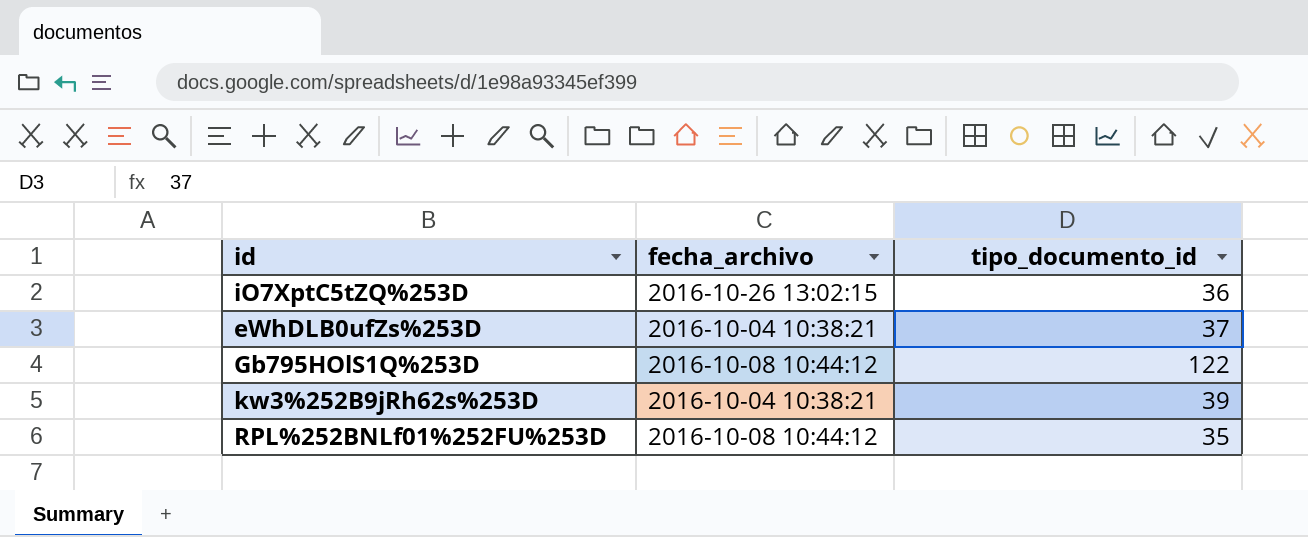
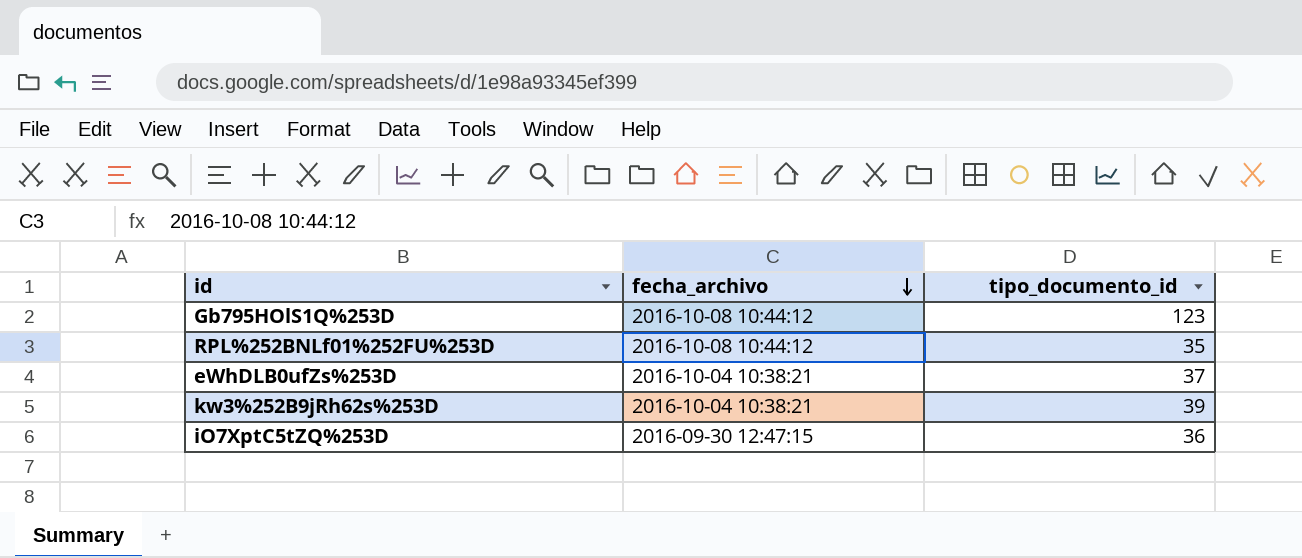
row order: none -> fecha_archivo descending
Gb795HOlS1Q%253D | tipo_documento_id: 122 -> 123
iO7XptC5tZQ%253D | fecha_archivo: 2016-10-26 13:02:15 -> 2016-09-30 12:47:15

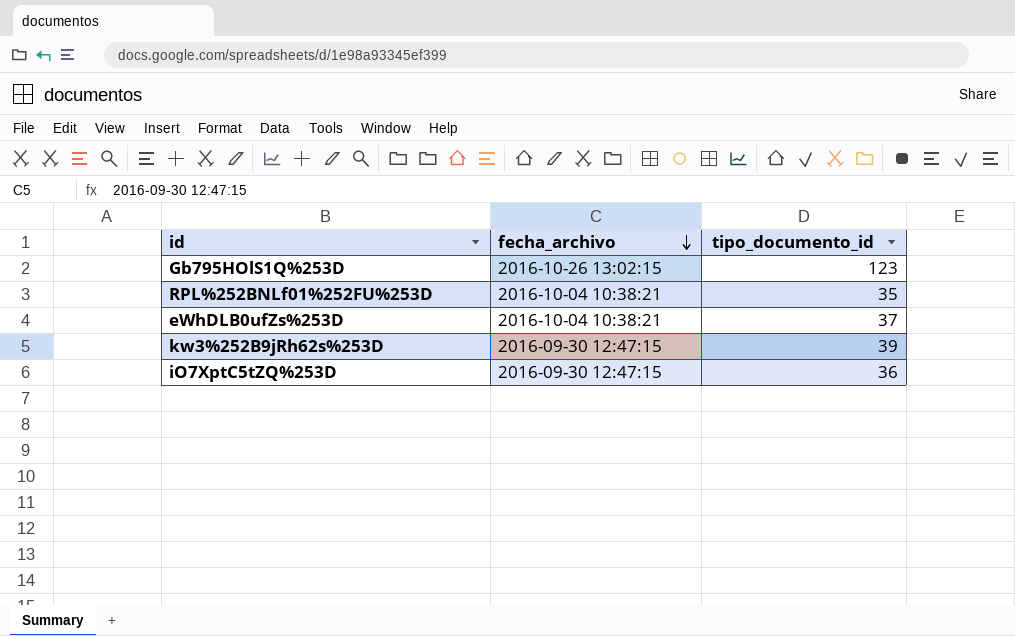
Gb795HOlS1Q%253D | fecha_archivo: 2016-10-08 10:44:12 -> 2016-10-26 13:02:15
RPL%252BNLf01%252FU%253D | fecha_archivo: 2016-10-08 10:44:12 -> 2016-10-04 10:38:21
kw3%252B9jRh62s%253D | fecha_archivo: 2016-10-04 10:38:21 -> 2016-09-30 12:47:15

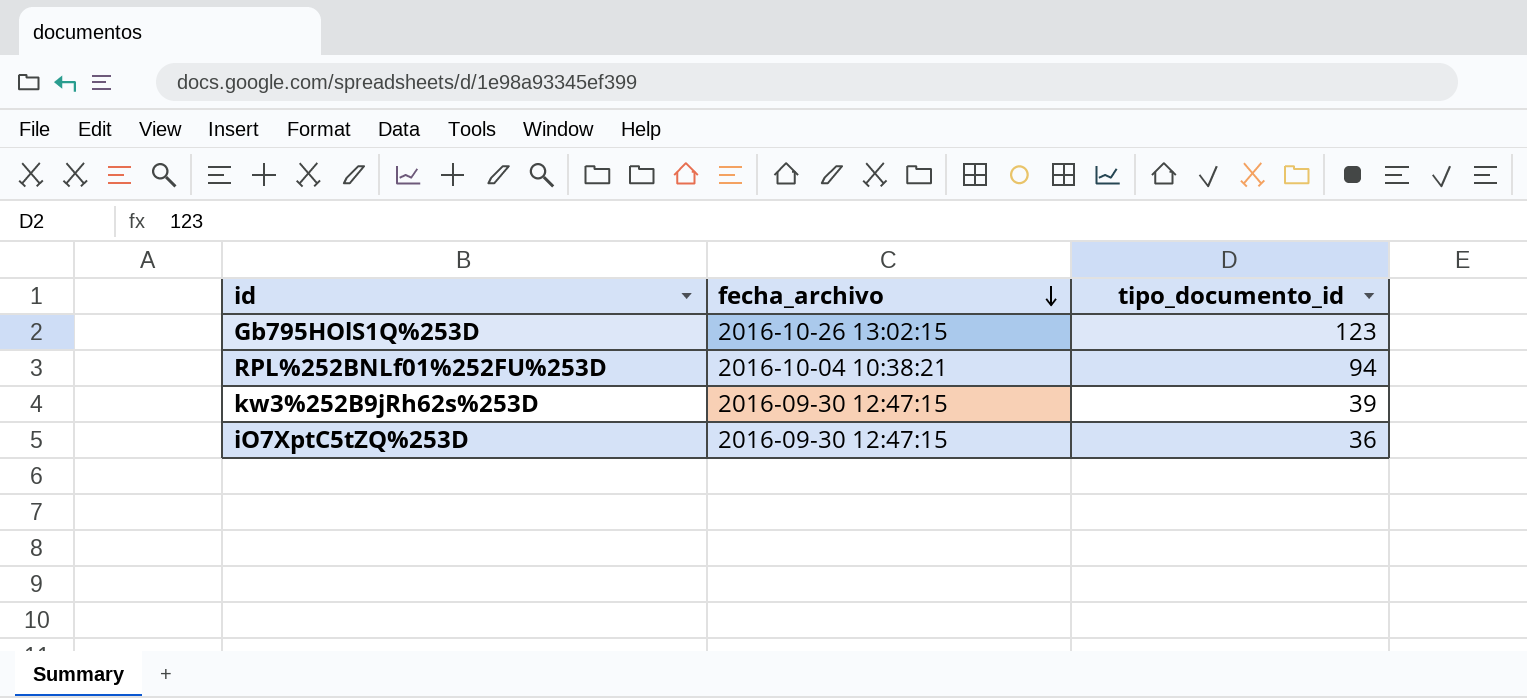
row eWhDLB0ufZs%253D: 2016-10-04 10:38:21 | 37 -> none
RPL%252BNLf01%252FU%253D | tipo_documento_id: 35 -> 94

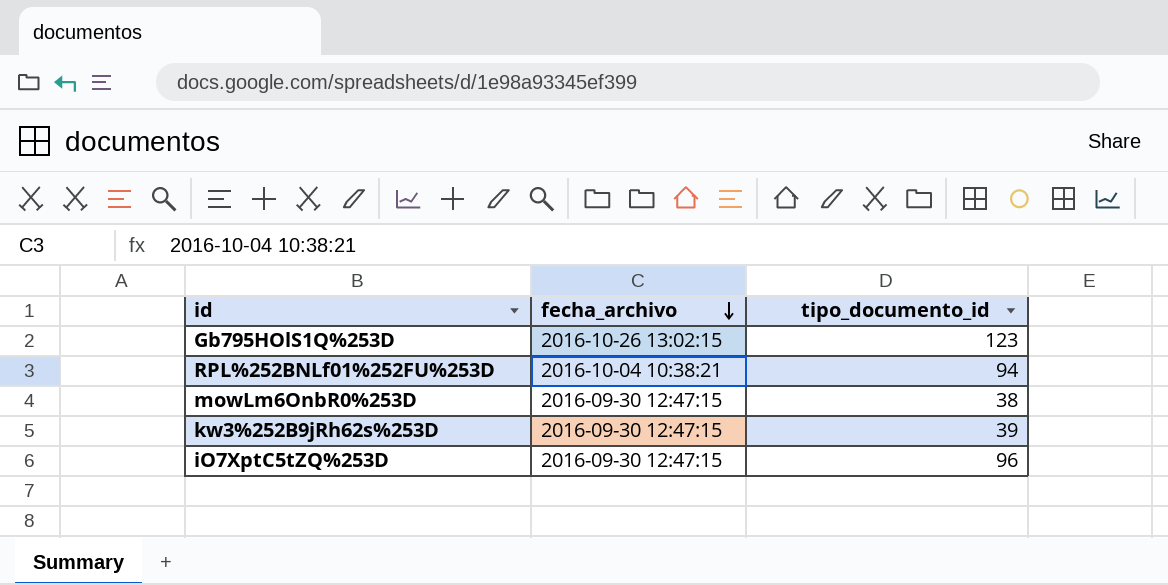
row mowLm6OnbR0%253D: none -> 2016-09-30 12:47:15 | 38
iO7XptC5tZQ%253D | tipo_documento_id: 36 -> 96

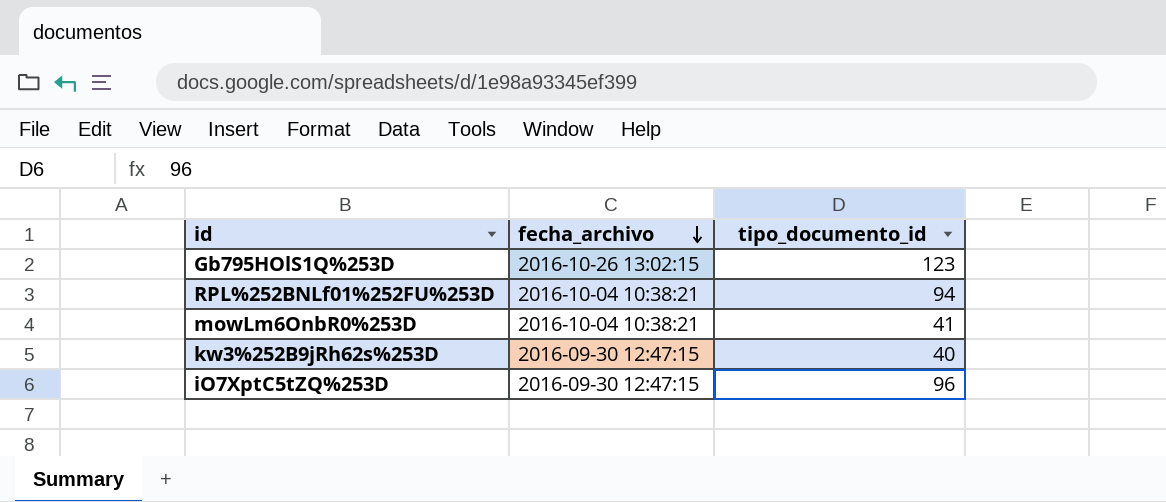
mowLm6OnbR0%253D | fecha_archivo: 2016-09-30 12:47:15 -> 2016-10-04 10:38:21
mowLm6OnbR0%253D | tipo_documento_id: 38 -> 41
kw3%252B9jRh62s%253D | tipo_documento_id: 39 -> 40

